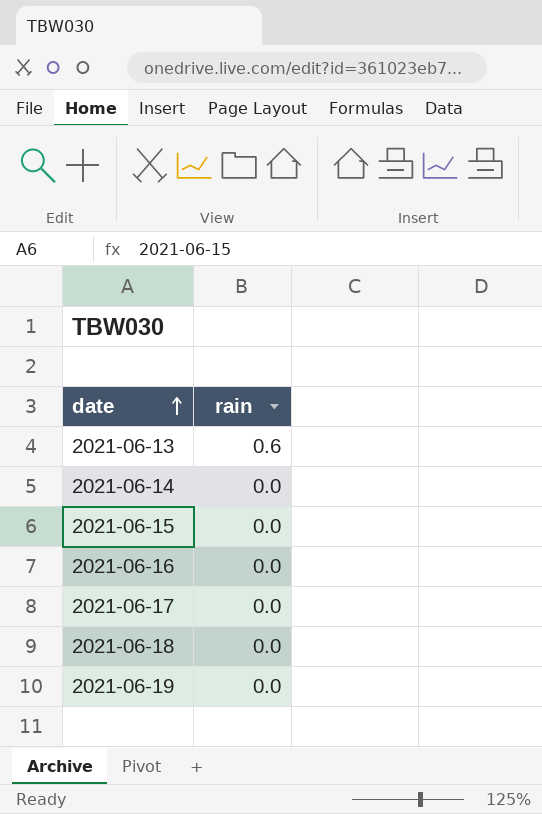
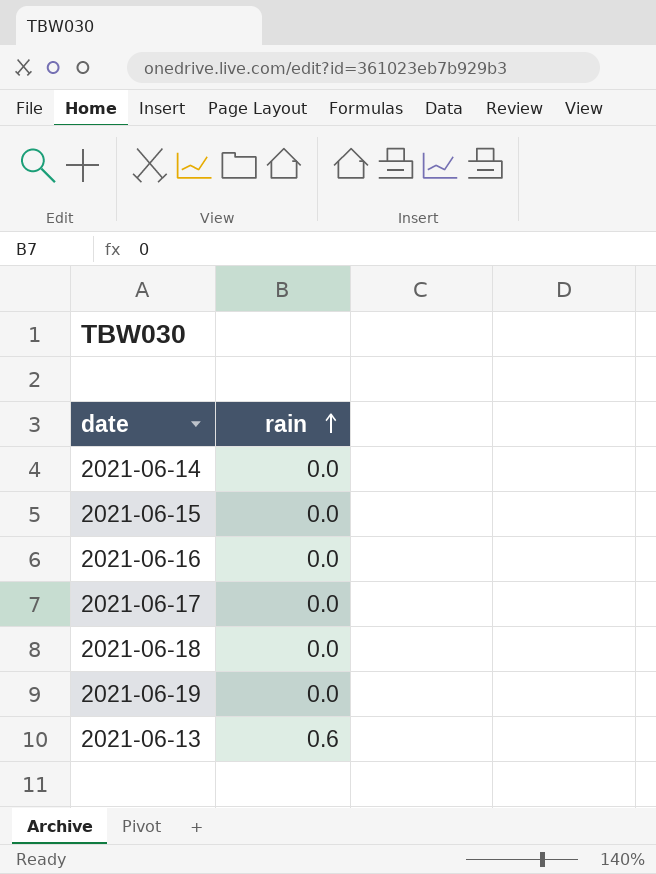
row order: date ascending -> rain ascending

